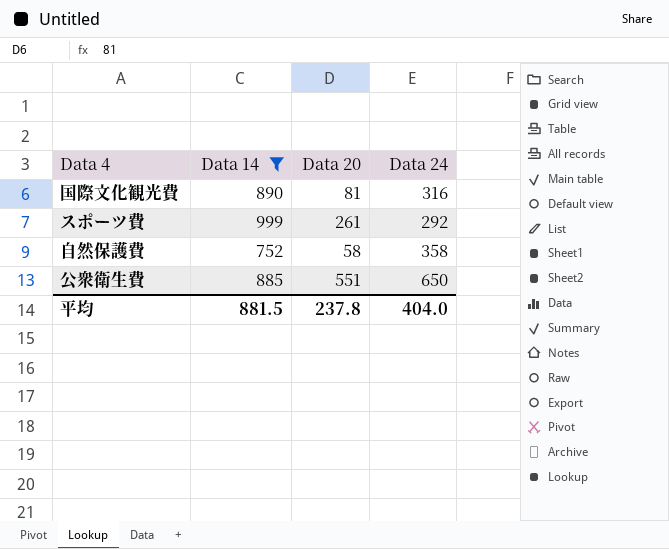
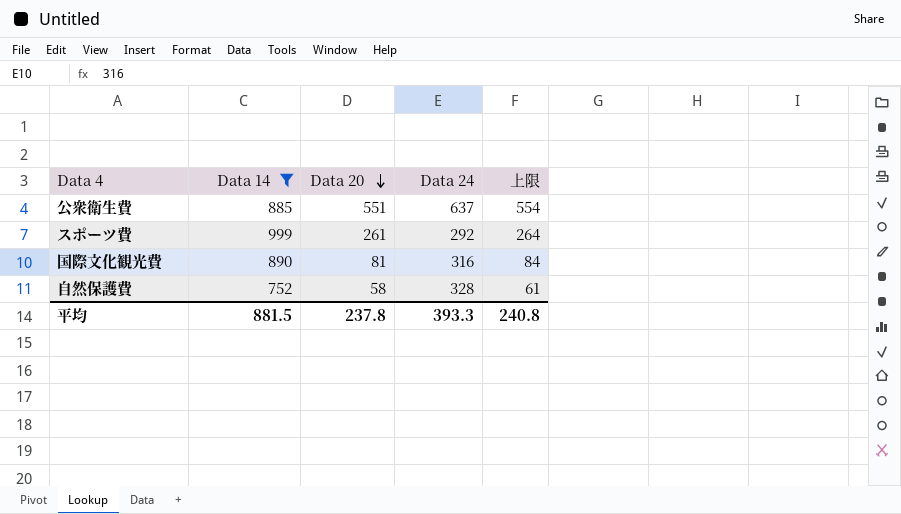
row order: none -> Data 20 descending
column 上限 | formula: none -> [Data 20] + 3
公衆衛生費 | Data 24: 650 -> 637
自然保護費 | Data 24: 358 -> 328
平均 | Data 24: 404.0 -> 393.3

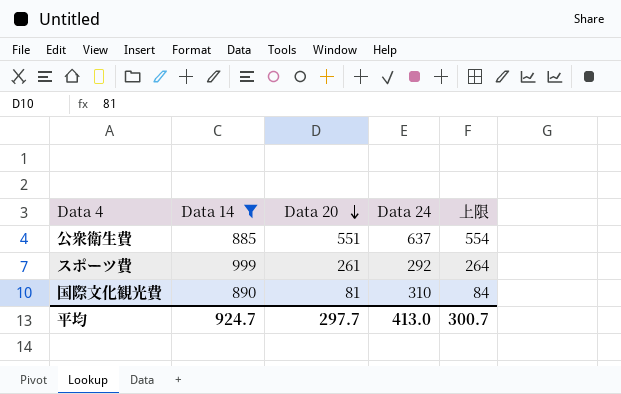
row 自然保護費: 752 | 58 | 328 | 61 -> none
国際文化観光費 | Data 24: 316 -> 310
平均 | Data 14: 881.5 -> 924.7
平均 | Data 20: 237.8 -> 297.7
平均 | Data 24: 393.3 -> 413.0
平均 | 上限: 240.8 -> 300.7

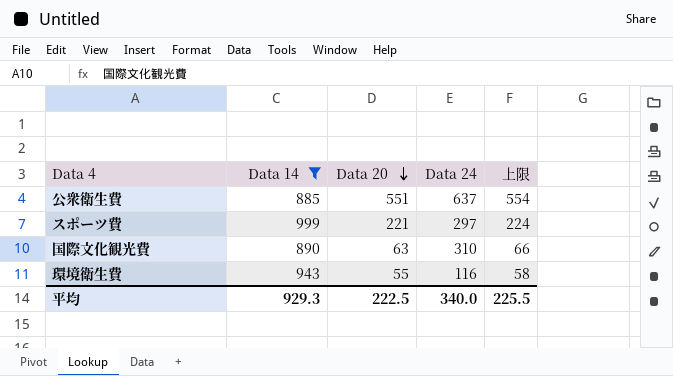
スポーツ費 | Data 20: 261 -> 221
スポーツ費 | Data 24: 292 -> 297
スポーツ費 | 上限: 264 -> 224
国際文化観光費 | Data 20: 81 -> 63
国際文化観光費 | 上限: 84 -> 66
row 環境衛生費: none -> 943 | 55 | 116 | 58
平均 | Data 14: 924.7 -> 929.3
平均 | Data 20: 297.7 -> 222.5
平均 | Data 24: 413.0 -> 340.0
平均 | 上限: 300.7 -> 225.5

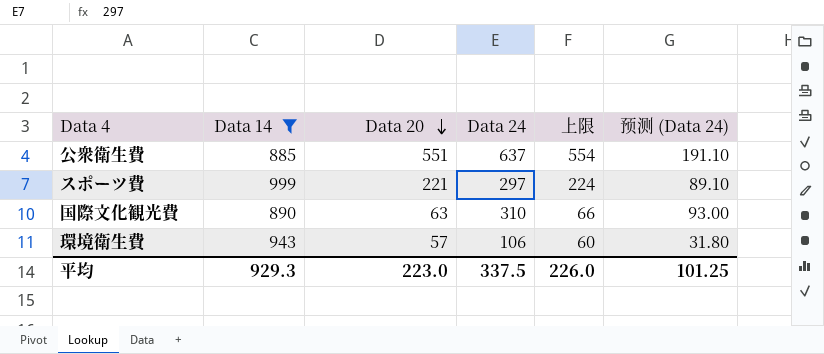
column 预测 (Data 24) | formula: none -> [Data 24] * 0.3
環境衛生費 | Data 20: 55 -> 57
環境衛生費 | Data 24: 116 -> 106
環境衛生費 | 上限: 58 -> 60
平均 | Data 20: 222.5 -> 223.0
平均 | Data 24: 340.0 -> 337.5
平均 | 上限: 225.5 -> 226.0

